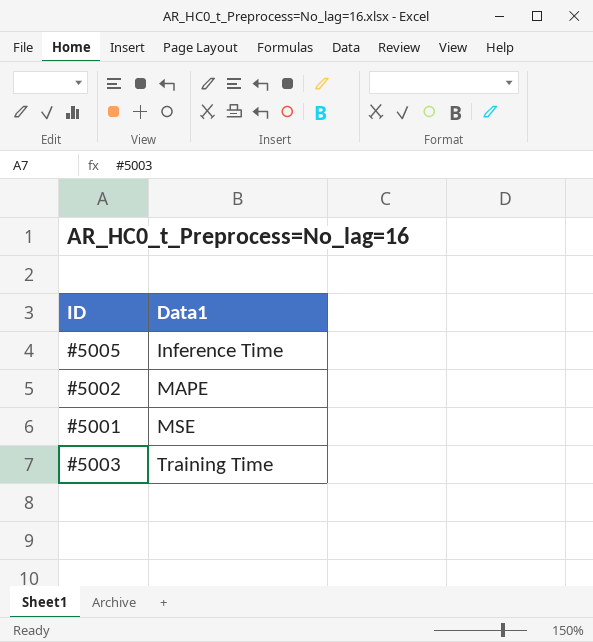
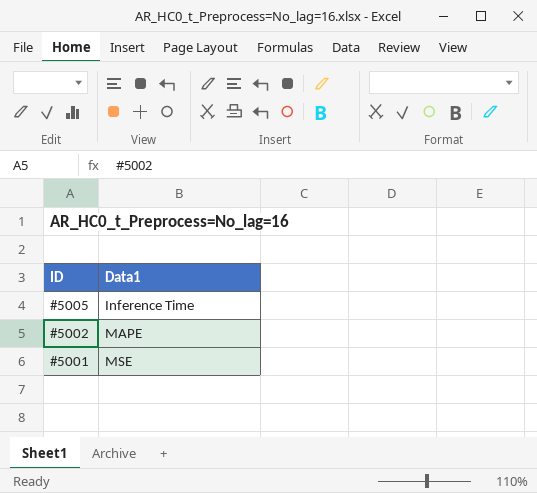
row #5003: Training Time -> none

